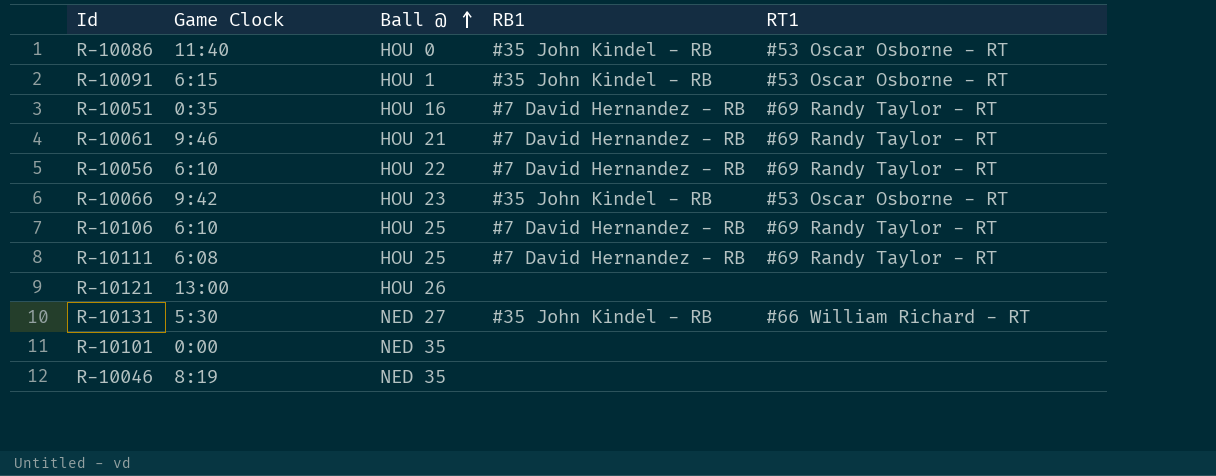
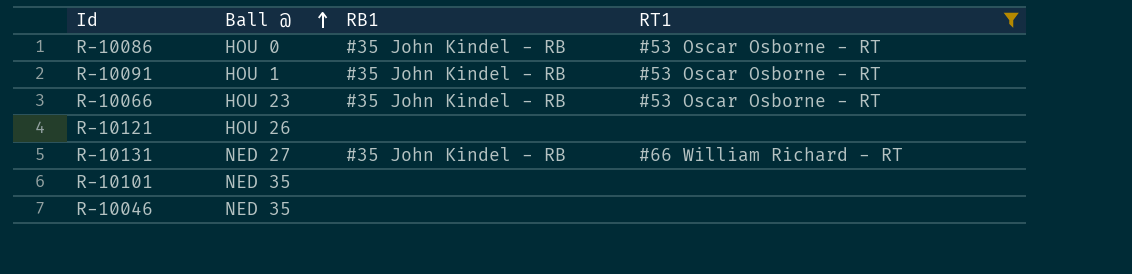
filter: none -> RT1 != #69 Randy Taylor - RT
column Game Clock | position: 2 -> none

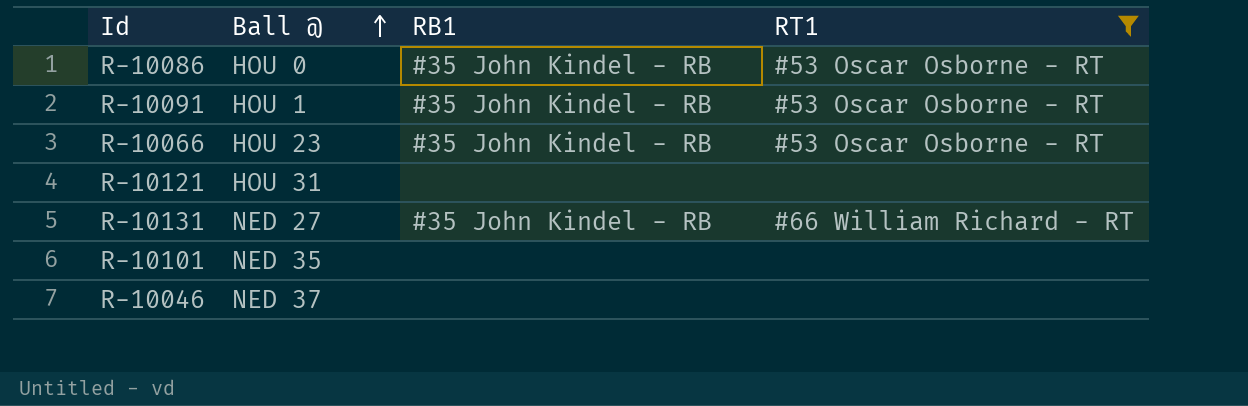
R-10121 | Ball @: HOU 26 -> HOU 31
R-10046 | Ball @: NED 35 -> NED 37

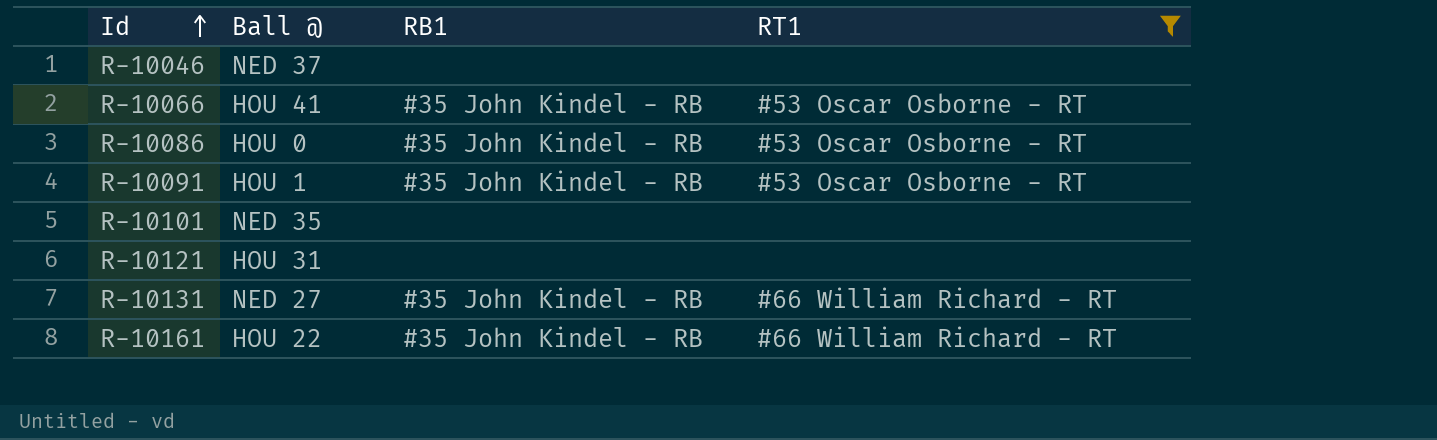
row order: Ball @ ascending -> Id ascending
R-10066 | Ball @: HOU 23 -> HOU 41
row R-10161: none -> HOU 22 | #35 John Kindel - RB | #66 William Richard - RT

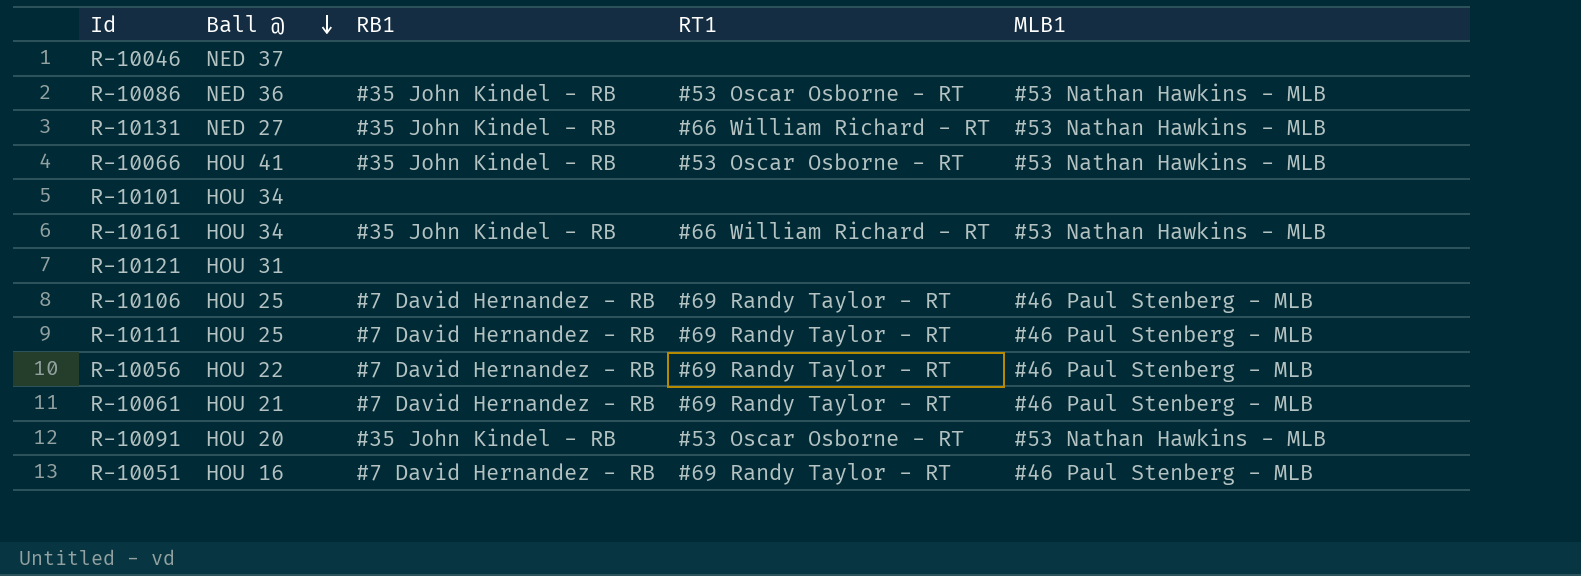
filter: RT1 != #69 Randy Taylor - RT -> none
row order: Id ascending -> Ball @ descending
column MLB1 | position: none -> 5
R-10086 | Ball @: HOU 0 -> NED 36
R-10101 | Ball @: NED 35 -> HOU 34
R-10161 | Ball @: HOU 22 -> HOU 34
R-10091 | Ball @: HOU 1 -> HOU 20

